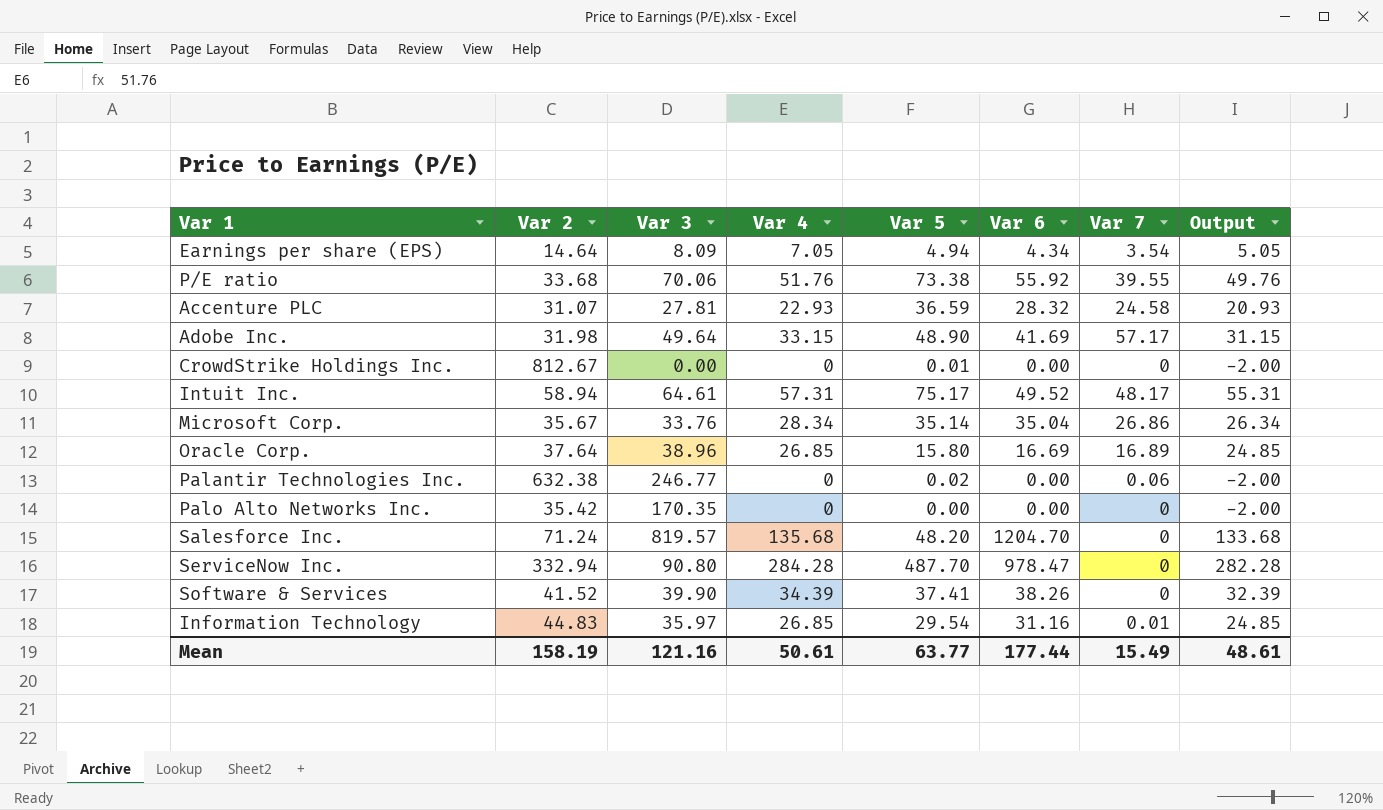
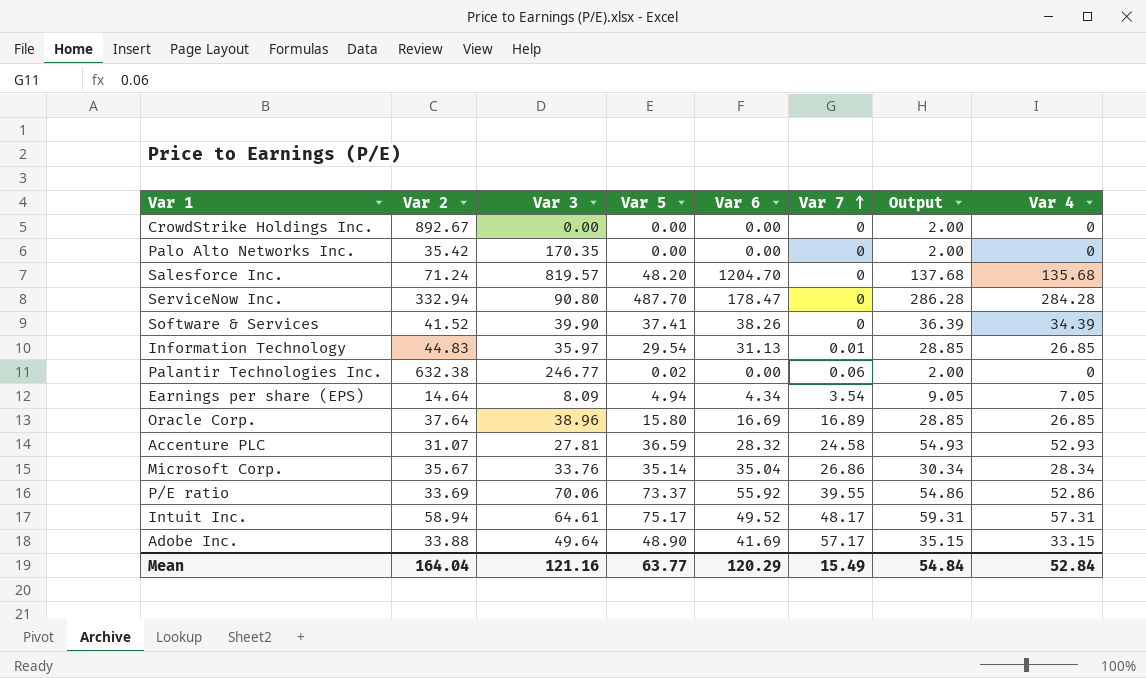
row order: none -> Var 7 ascending
column Output | formula: [Var 4] - 2 -> [Var 4] + 2
column Var 4 | position: 4 -> 8
CrowdStrike Holdings Inc. | Var 2: 812.67 -> 892.67
CrowdStrike Holdings Inc. | Var 5: 0.01 -> 0.00
ServiceNow Inc. | Var 6: 978.47 -> 178.47
Information Technology | Var 6: 31.16 -> 31.13
Accenture PLC | Var 4: 22.93 -> 52.93
P/E ratio | Var 2: 33.68 -> 33.69
P/E ratio | Var 5: 73.38 -> 73.37
P/E ratio | Var 4: 51.76 -> 52.86
Adobe Inc. | Var 2: 31.98 -> 33.88
Mean | Var 2: 158.19 -> 164.04
Mean | Var 6: 177.44 -> 120.29
Mean | Output: 48.61 -> 54.84
Mean | Var 4: 50.61 -> 52.84

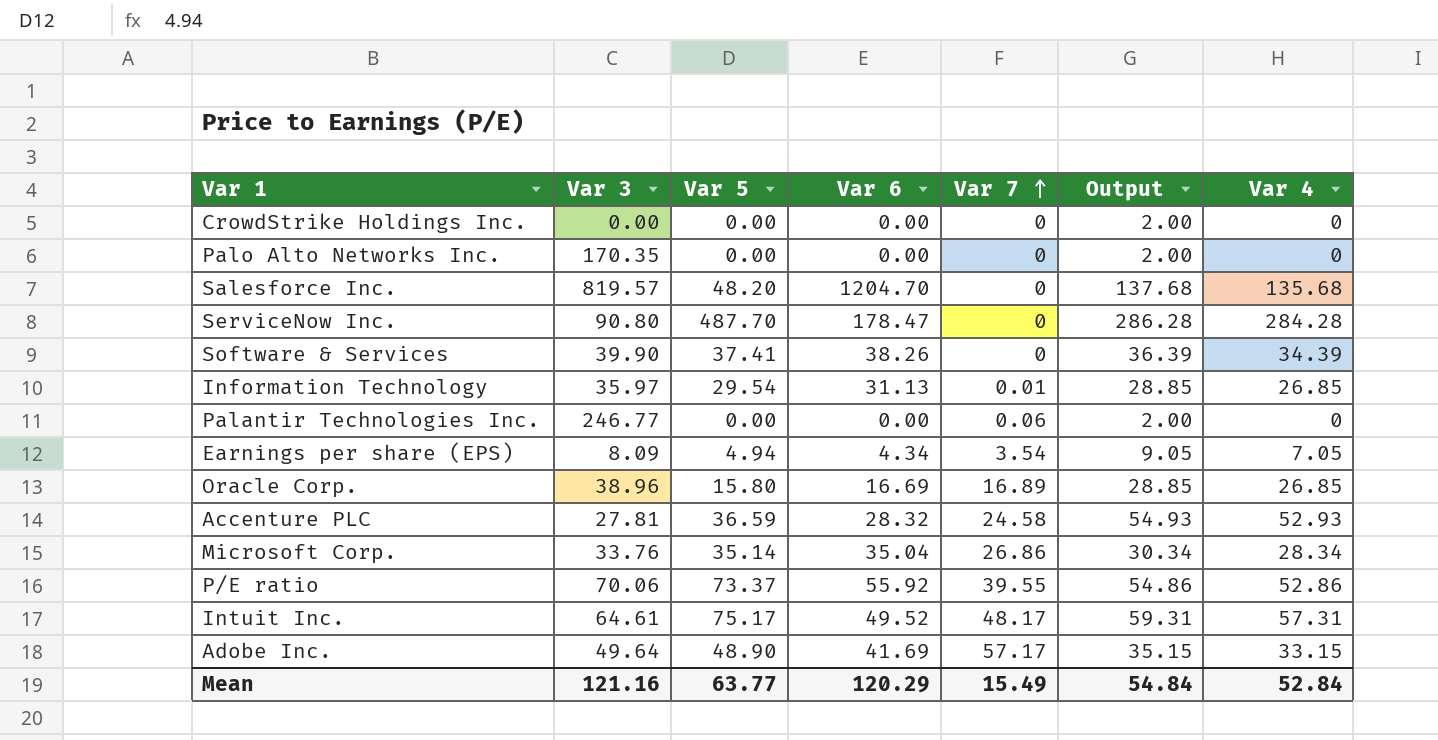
column Var 2 | position: 2 -> none
Palantir Technologies Inc. | Var 5: 0.02 -> 0.00

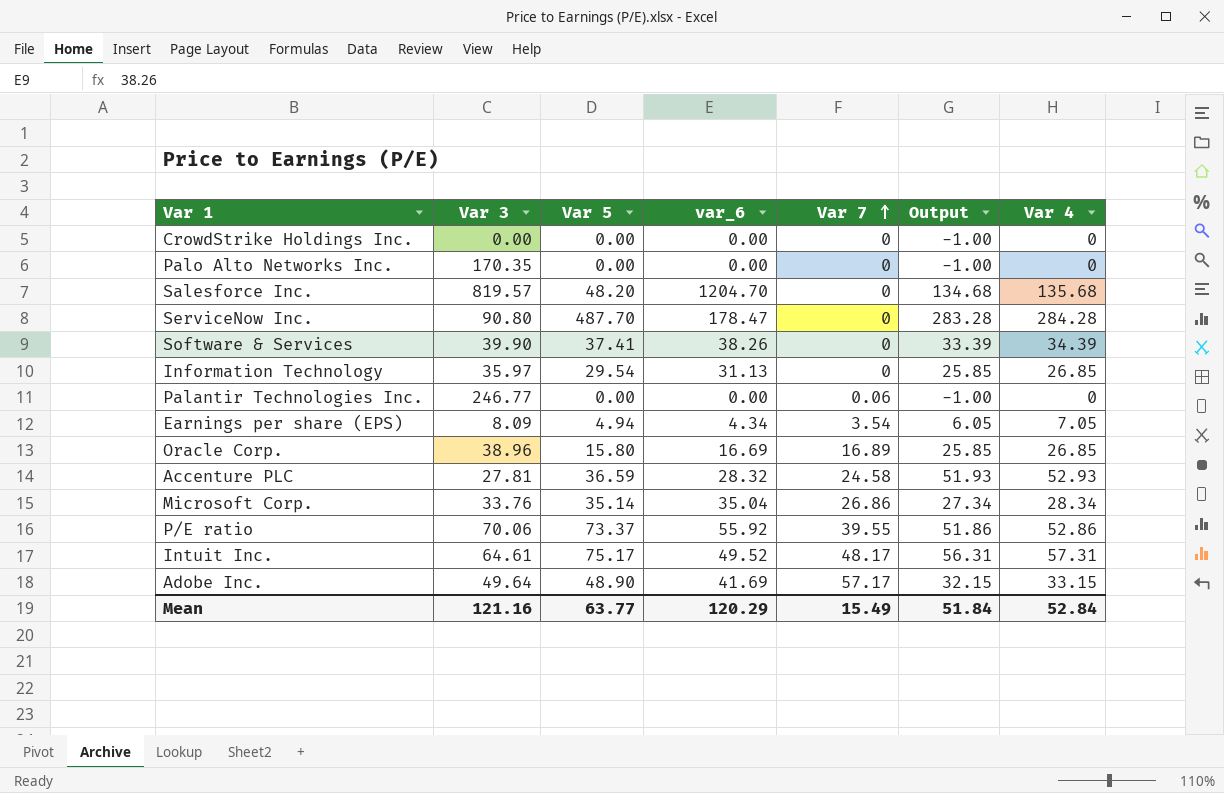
column name: Var 6 -> var_6
column Output | formula: [Var 4] + 2 -> [Var 4] - 1
Information Technology | Var 7: 0.01 -> 0
Mean | Output: 54.84 -> 51.84

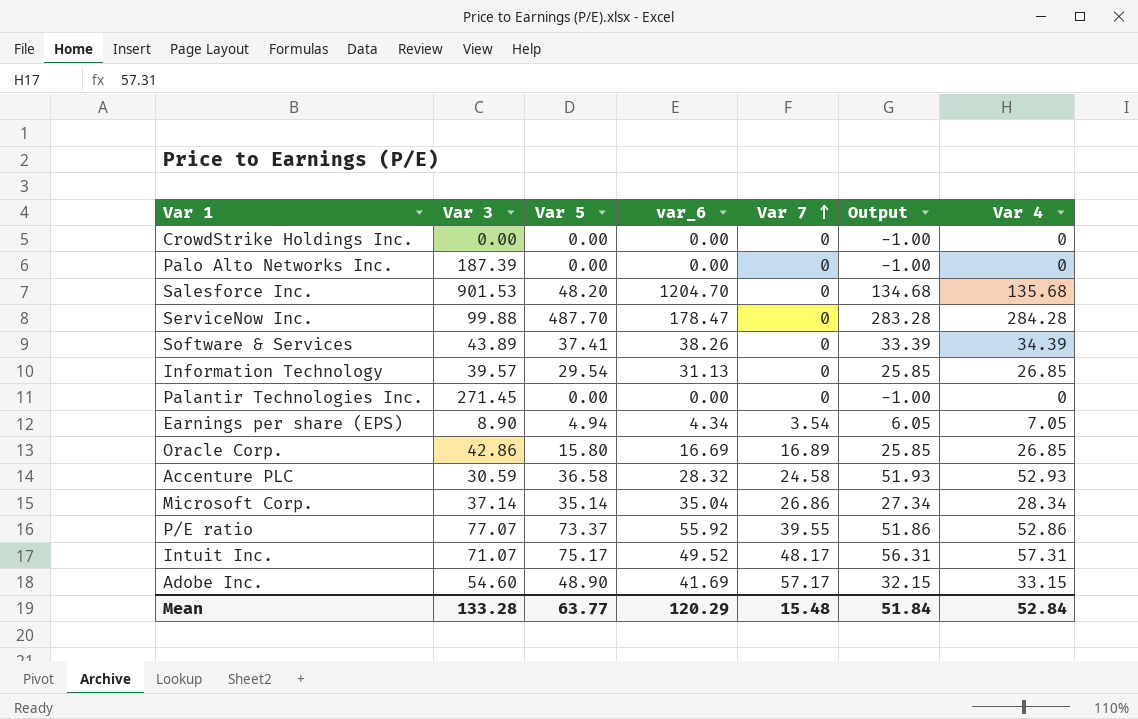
Palo Alto Networks Inc. | Var 3: 170.35 -> 187.39
Salesforce Inc. | Var 3: 819.57 -> 901.53
ServiceNow Inc. | Var 3: 90.80 -> 99.88
Software & Services | Var 3: 39.90 -> 43.89
Information Technology | Var 3: 35.97 -> 39.57
Palantir Technologies Inc. | Var 3: 246.77 -> 271.45
Palantir Technologies Inc. | Var 7: 0.06 -> 0
Earnings per share (EPS) | Var 3: 8.09 -> 8.90
Oracle Corp. | Var 3: 38.96 -> 42.86
Accenture PLC | Var 3: 27.81 -> 30.59
Accenture PLC | Var 5: 36.59 -> 36.58
Microsoft Corp. | Var 3: 33.76 -> 37.14
P/E ratio | Var 3: 70.06 -> 77.07
Intuit Inc. | Var 3: 64.61 -> 71.07
Adobe Inc. | Var 3: 49.64 -> 54.60
Mean | Var 3: 121.16 -> 133.28
Mean | Var 7: 15.49 -> 15.48

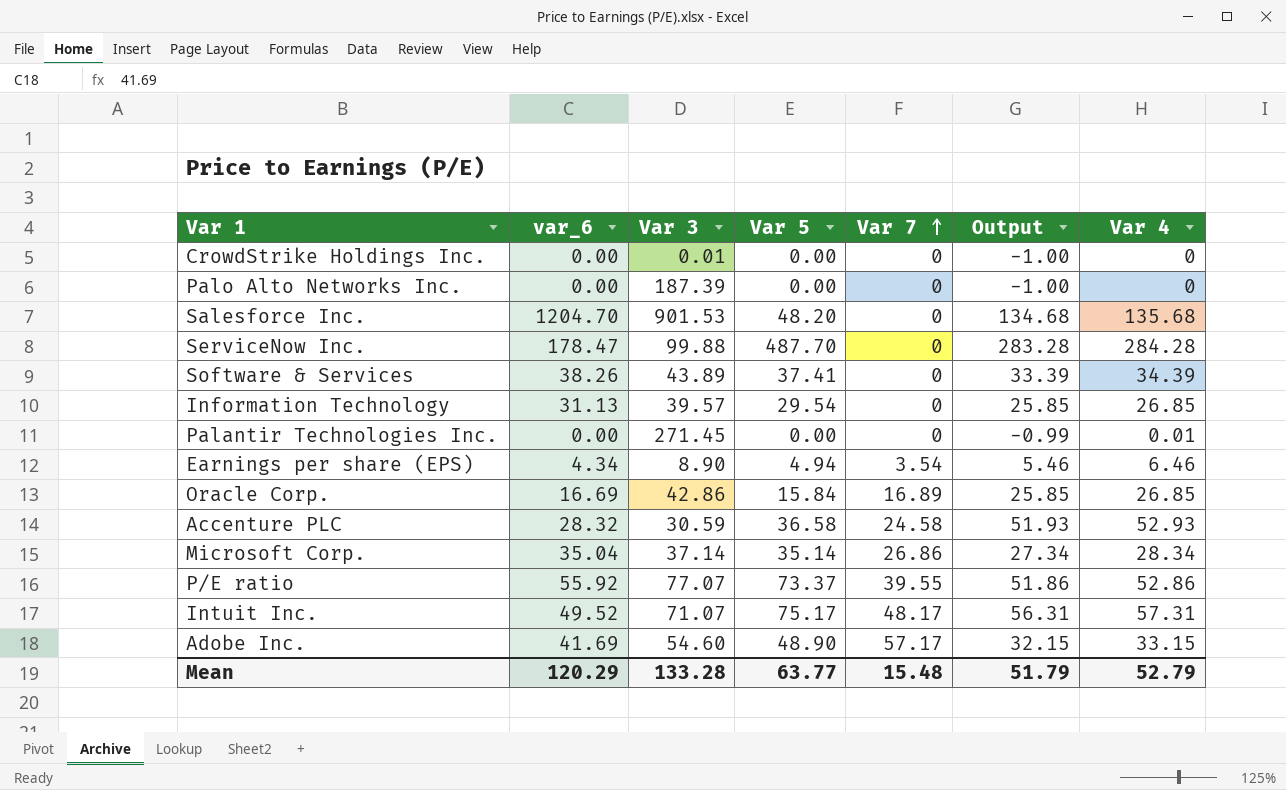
column var_6 | position: 4 -> 2
CrowdStrike Holdings Inc. | Var 3: 0.00 -> 0.01
Palantir Technologies Inc. | Output: -1.00 -> -0.99
Palantir Technologies Inc. | Var 4: 0 -> 0.01
Earnings per share (EPS) | Output: 6.05 -> 5.46
Earnings per share (EPS) | Var 4: 7.05 -> 6.46
Oracle Corp. | Var 5: 15.80 -> 15.84
Mean | Output: 51.84 -> 51.79
Mean | Var 4: 52.84 -> 52.79

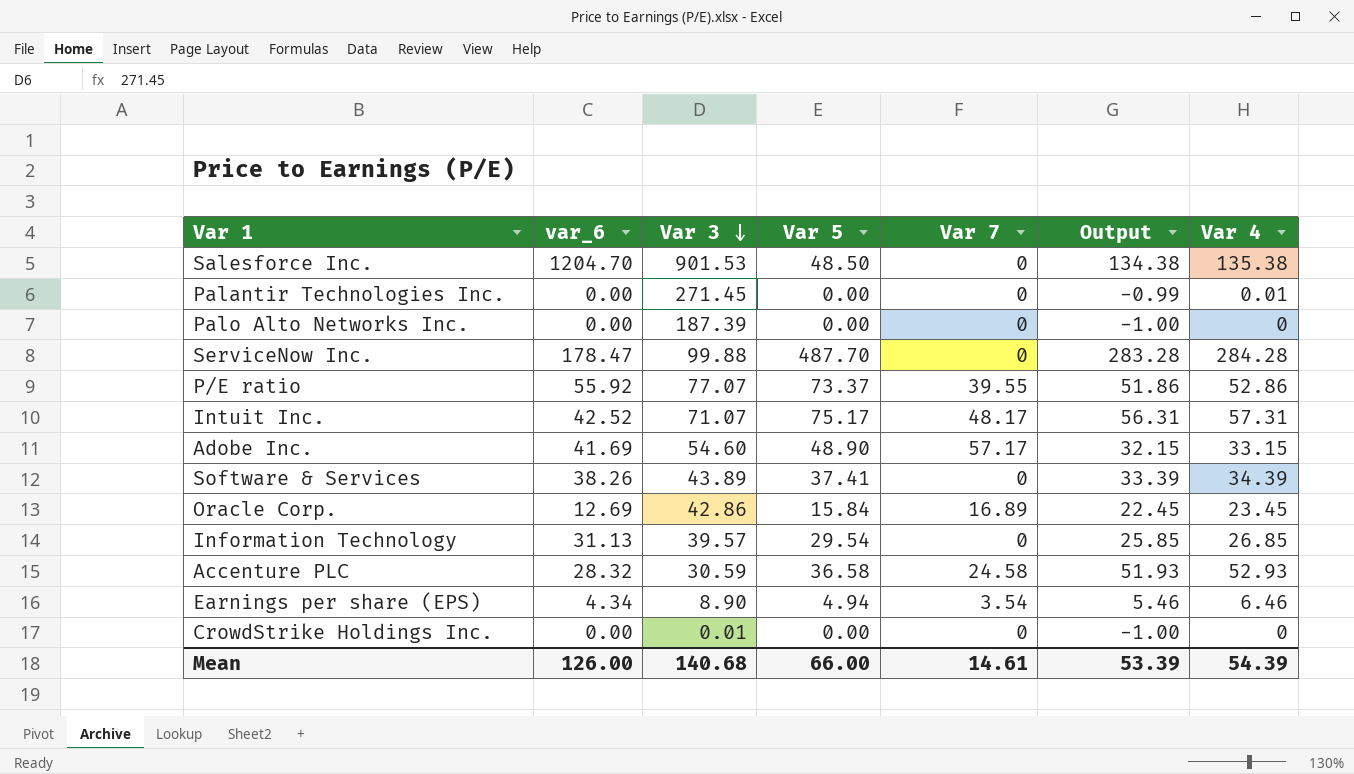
row order: Var 7 ascending -> Var 3 descending
row Microsoft Corp.: 35.04 | 37.14 | 35.14 | 26.86 | 27.34 | 28.34 -> none
Salesforce Inc. | Var 5: 48.20 -> 48.50
Salesforce Inc. | Output: 134.68 -> 134.38
Salesforce Inc. | Var 4: 135.68 -> 135.38
Intuit Inc. | var_6: 49.52 -> 42.52
Oracle Corp. | var_6: 16.69 -> 12.69
Oracle Corp. | Output: 25.85 -> 22.45
Oracle Corp. | Var 4: 26.85 -> 23.45
Mean | var_6: 120.29 -> 126.00
Mean | Var 3: 133.28 -> 140.68
Mean | Var 5: 63.77 -> 66.00
Mean | Var 7: 15.48 -> 14.61
Mean | Output: 51.79 -> 53.39
Mean | Var 4: 52.79 -> 54.39

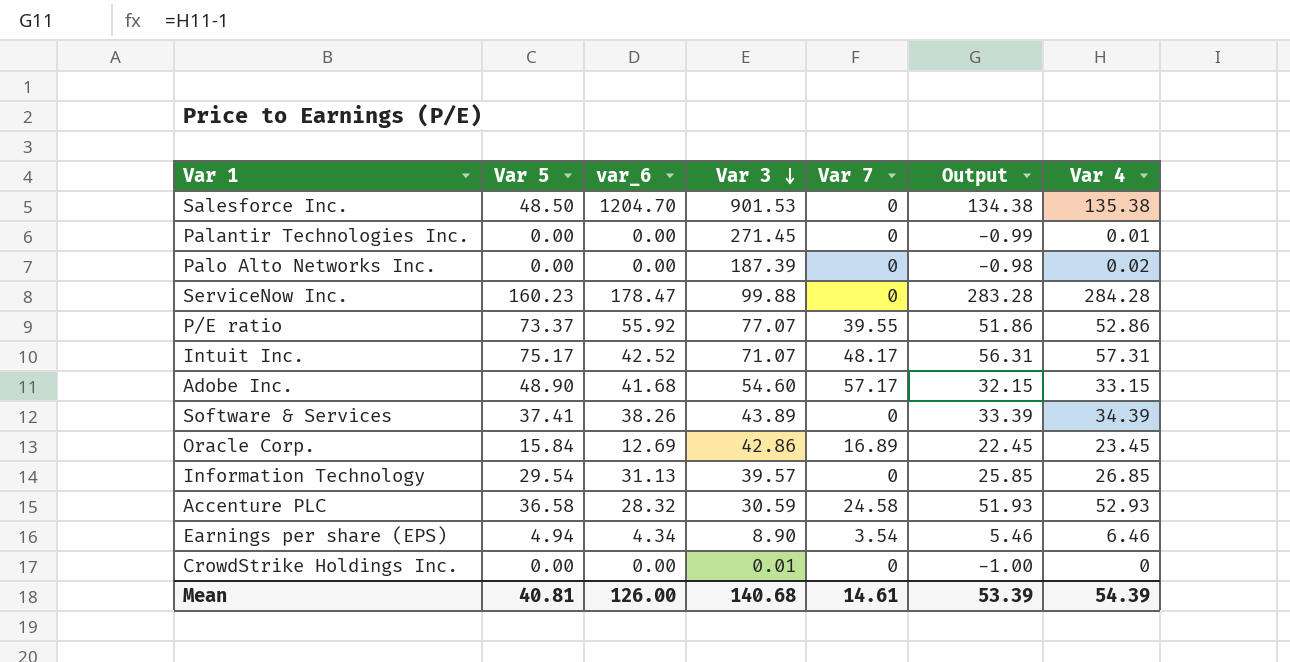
column Var 5 | position: 4 -> 2
Palo Alto Networks Inc. | Output: -1.00 -> -0.98
Palo Alto Networks Inc. | Var 4: 0 -> 0.02
ServiceNow Inc. | Var 5: 487.70 -> 160.23
Adobe Inc. | var_6: 41.69 -> 41.68
Mean | Var 5: 66.00 -> 40.81

